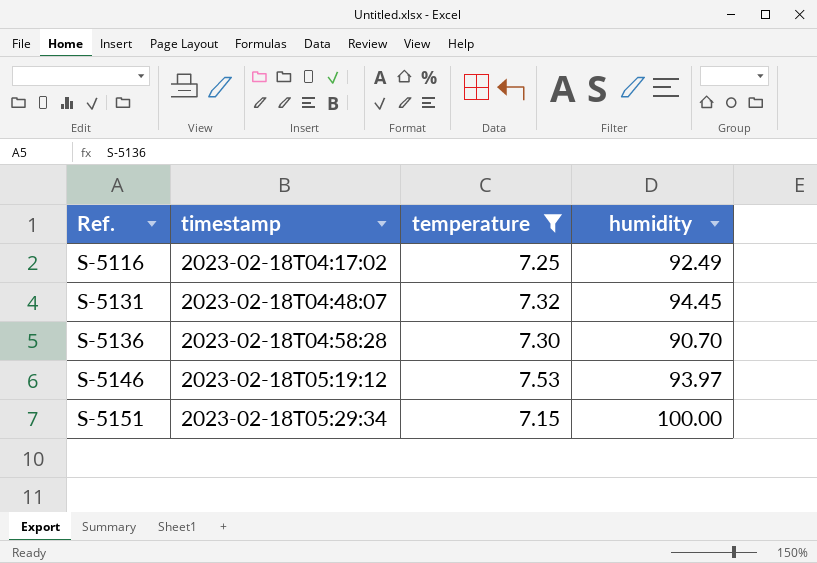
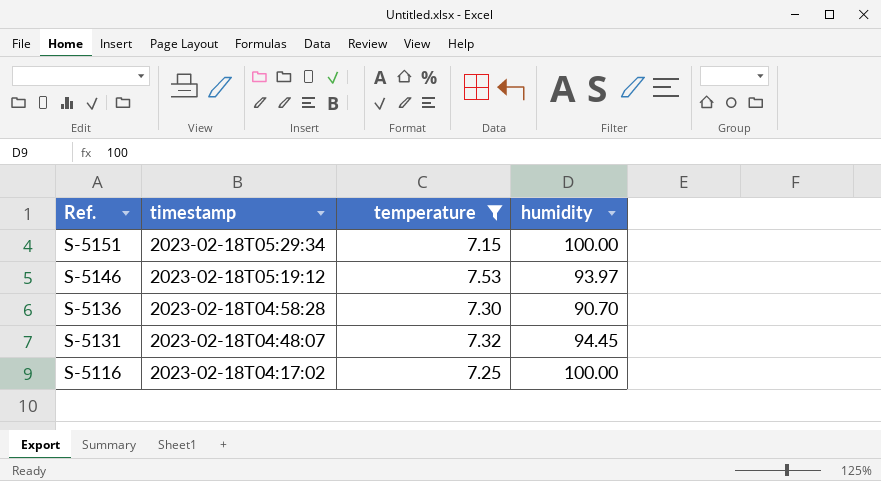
row order: Ref. ascending -> Ref. descending
S-5116 | humidity: 92.49 -> 100.00

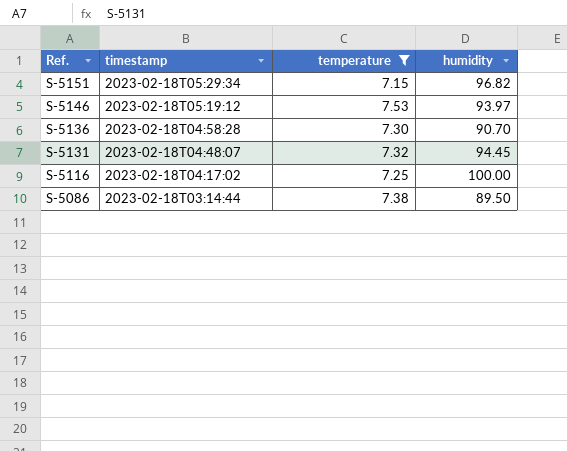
S-5151 | humidity: 100.00 -> 96.82
row S-5086: none -> 2023-02-18T03:14:44 | 7.38 | 89.50

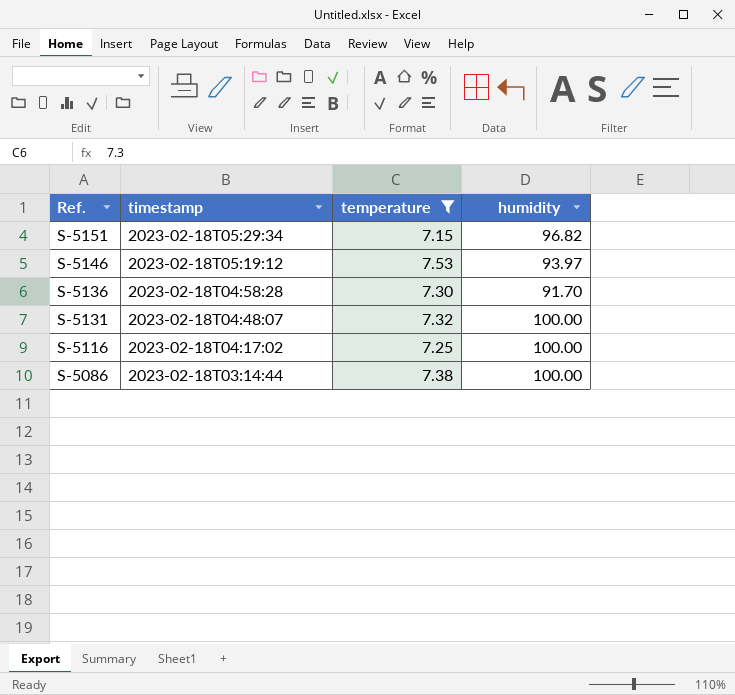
S-5136 | humidity: 90.70 -> 91.70
S-5131 | humidity: 94.45 -> 100.00
S-5086 | humidity: 89.50 -> 100.00

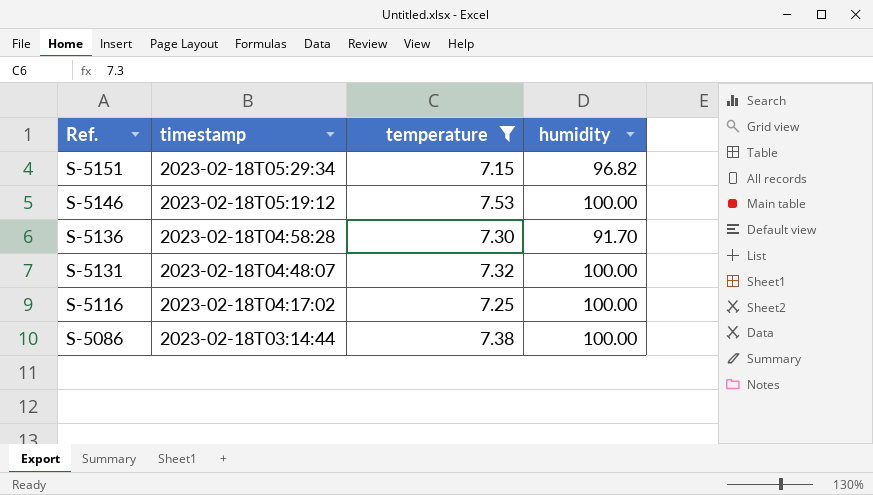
S-5146 | humidity: 93.97 -> 100.00

